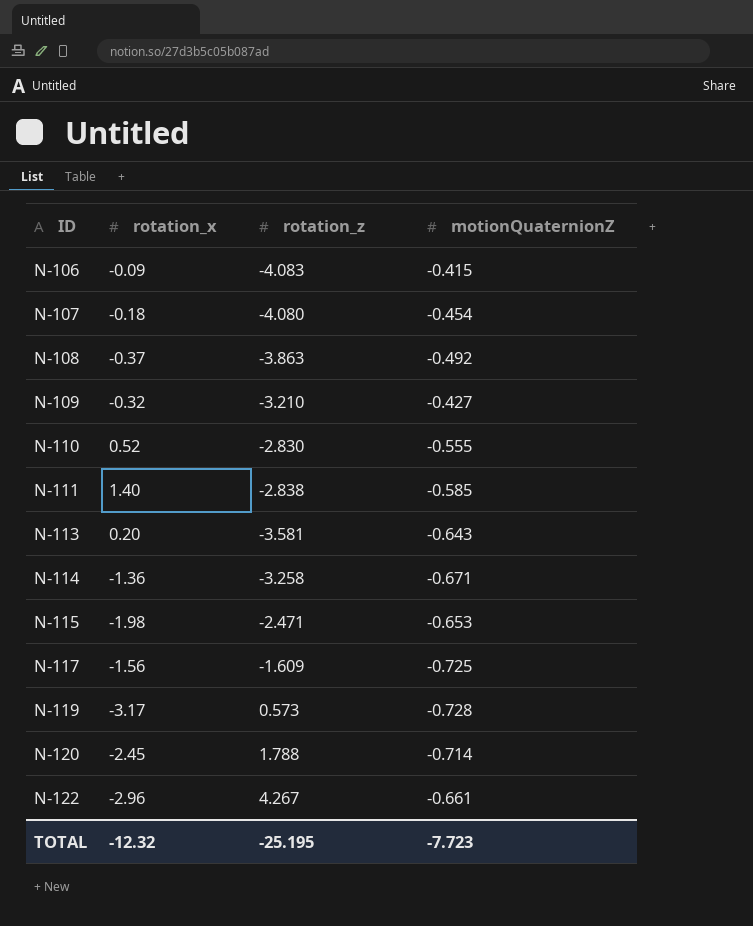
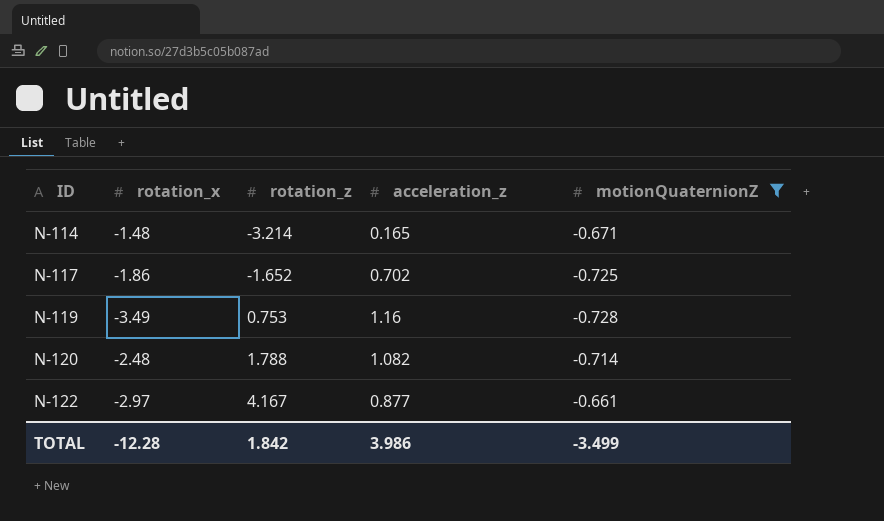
filter: none -> motionQuaternionZ <= -0.661
column acceleration_z | position: none -> 4
N-114 | rotation_x: -1.36 -> -1.48
N-114 | rotation_z: -3.258 -> -3.214
N-117 | rotation_x: -1.56 -> -1.86
N-117 | rotation_z: -1.609 -> -1.652
N-119 | rotation_x: -3.17 -> -3.49
N-119 | rotation_z: 0.573 -> 0.753
N-120 | rotation_x: -2.45 -> -2.48
N-122 | rotation_x: -2.96 -> -2.97
N-122 | rotation_z: 4.267 -> 4.167
TOTAL | rotation_x: -12.32 -> -12.28
TOTAL | rotation_z: -25.195 -> 1.842
TOTAL | motionQuaternionZ: -7.723 -> -3.499

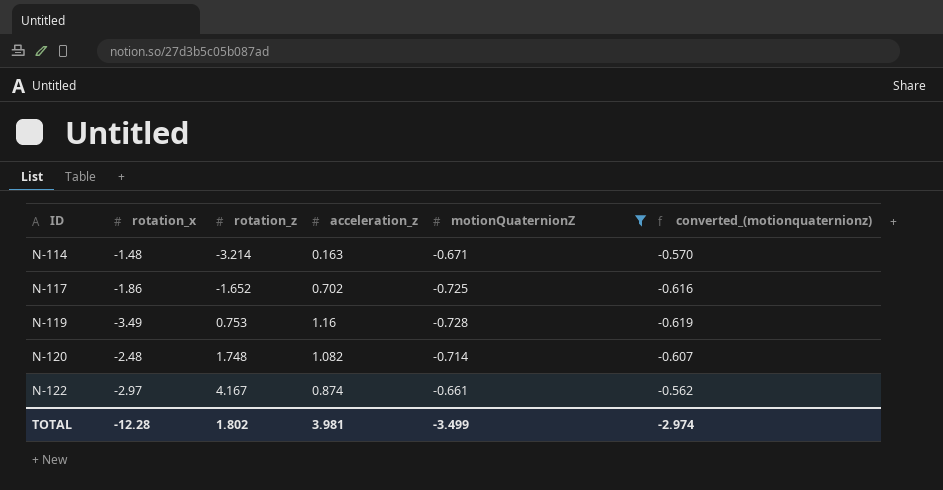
column converted_(motionquaternionz) | formula: none -> [motionQuaternionZ] * 0.85
N-114 | acceleration_z: 0.165 -> 0.163
N-120 | rotation_z: 1.788 -> 1.748
N-122 | acceleration_z: 0.877 -> 0.874
TOTAL | rotation_z: 1.842 -> 1.802
TOTAL | acceleration_z: 3.986 -> 3.981

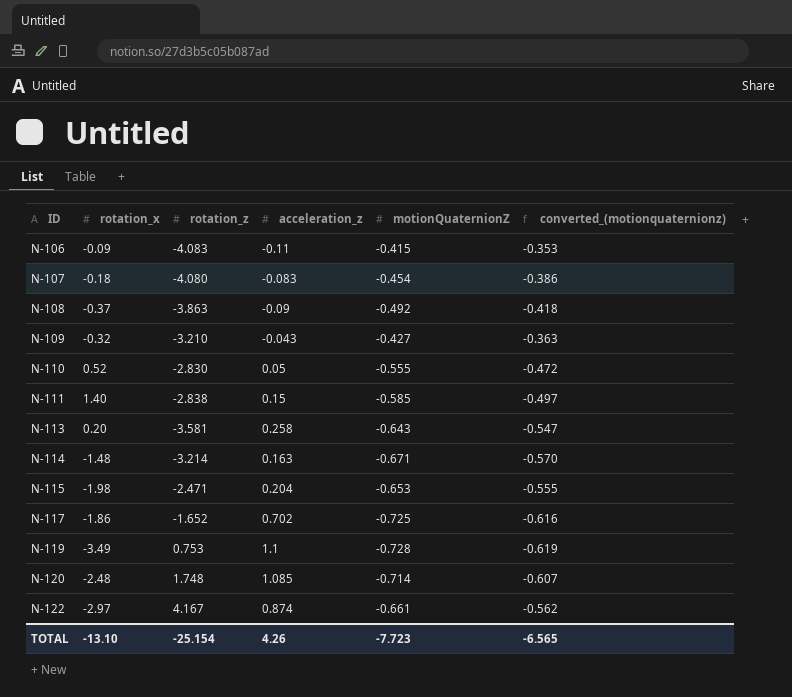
filter: motionQuaternionZ <= -0.661 -> none
N-119 | acceleration_z: 1.16 -> 1.1
N-120 | acceleration_z: 1.082 -> 1.085
TOTAL | rotation_x: -12.28 -> -13.10
TOTAL | rotation_z: 1.802 -> -25.154
TOTAL | acceleration_z: 3.981 -> 4.26
TOTAL | motionQuaternionZ: -3.499 -> -7.723
TOTAL | converted_(motionquaternionz): -2.974 -> -6.565

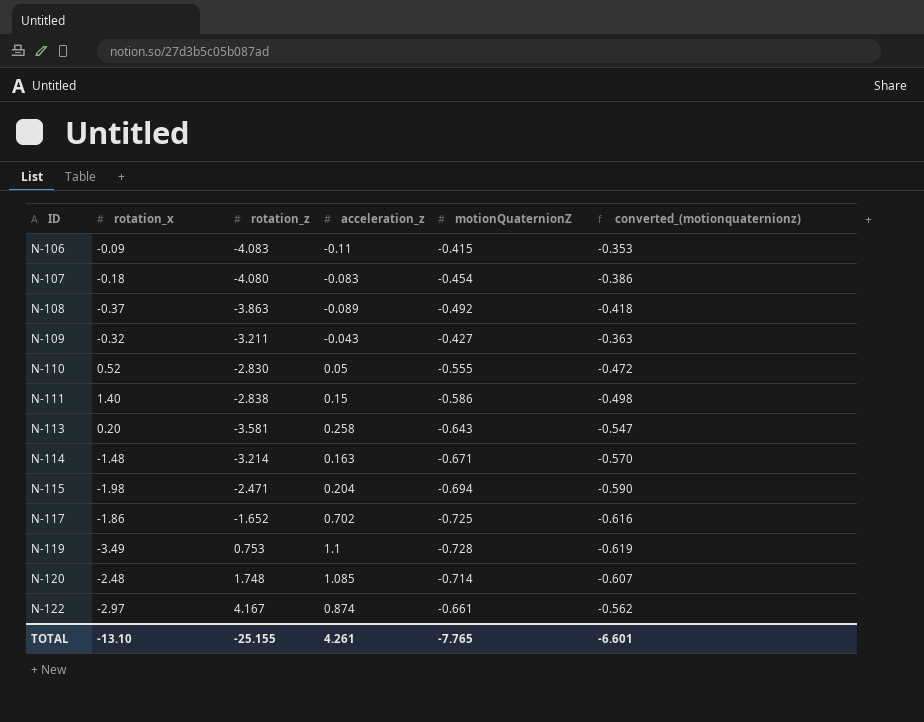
N-108 | acceleration_z: -0.09 -> -0.089
N-109 | rotation_z: -3.210 -> -3.211
N-111 | motionQuaternionZ: -0.585 -> -0.586
N-111 | converted_(motionquaternionz): -0.497 -> -0.498
N-115 | motionQuaternionZ: -0.653 -> -0.694
N-115 | converted_(motionquaternionz): -0.555 -> -0.590
TOTAL | rotation_z: -25.154 -> -25.155
TOTAL | acceleration_z: 4.26 -> 4.261
TOTAL | motionQuaternionZ: -7.723 -> -7.765
TOTAL | converted_(motionquaternionz): -6.565 -> -6.601

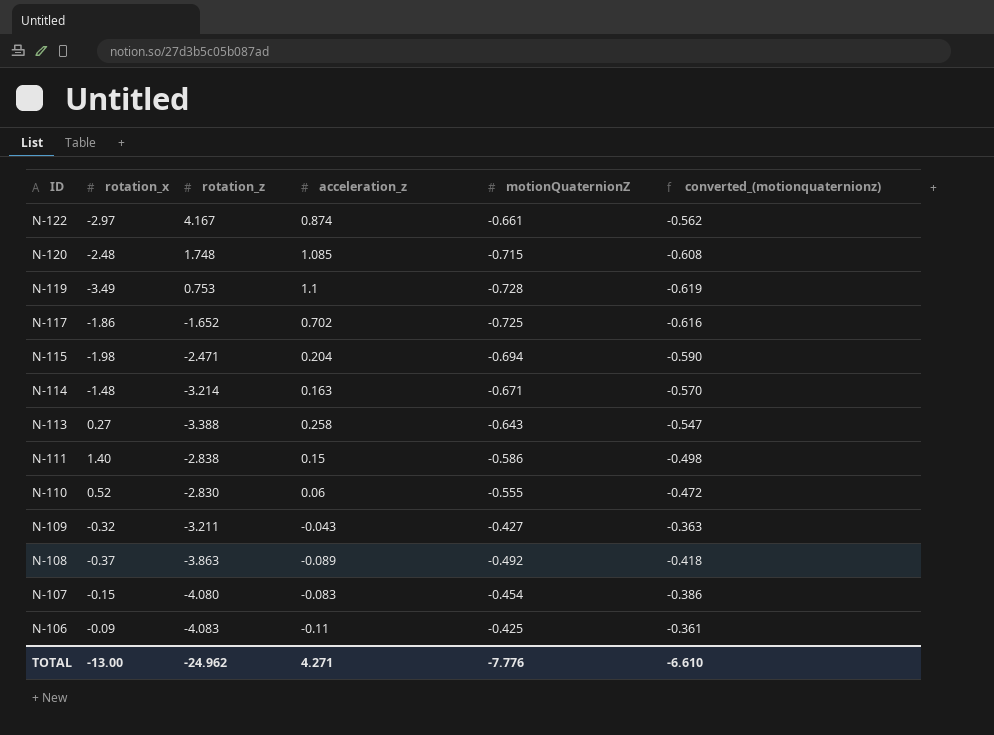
row order: ID ascending -> ID descending
N-120 | motionQuaternionZ: -0.714 -> -0.715
N-120 | converted_(motionquaternionz): -0.607 -> -0.608
N-113 | rotation_x: 0.20 -> 0.27
N-113 | rotation_z: -3.581 -> -3.388
N-110 | acceleration_z: 0.05 -> 0.06
N-107 | rotation_x: -0.18 -> -0.15
N-106 | motionQuaternionZ: -0.415 -> -0.425
N-106 | converted_(motionquaternionz): -0.353 -> -0.361
TOTAL | rotation_x: -13.10 -> -13.00
TOTAL | rotation_z: -25.155 -> -24.962
TOTAL | acceleration_z: 4.261 -> 4.271
TOTAL | motionQuaternionZ: -7.765 -> -7.776
TOTAL | converted_(motionquaternionz): -6.601 -> -6.610

